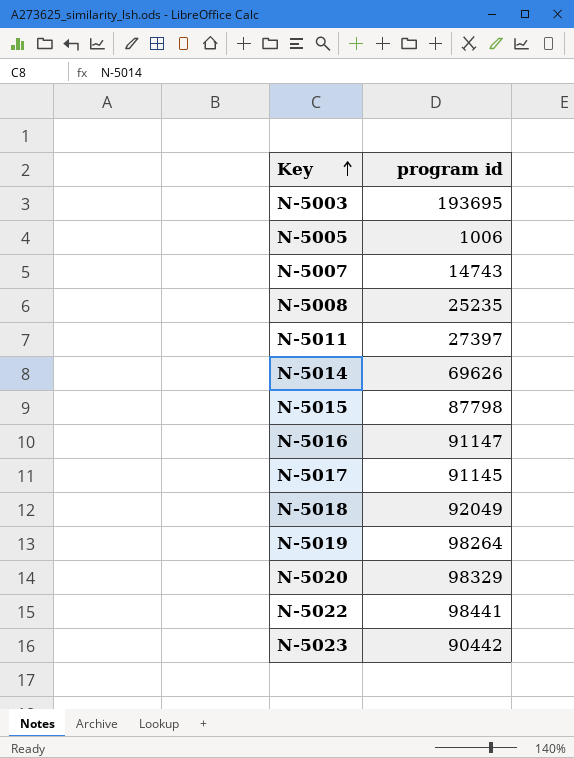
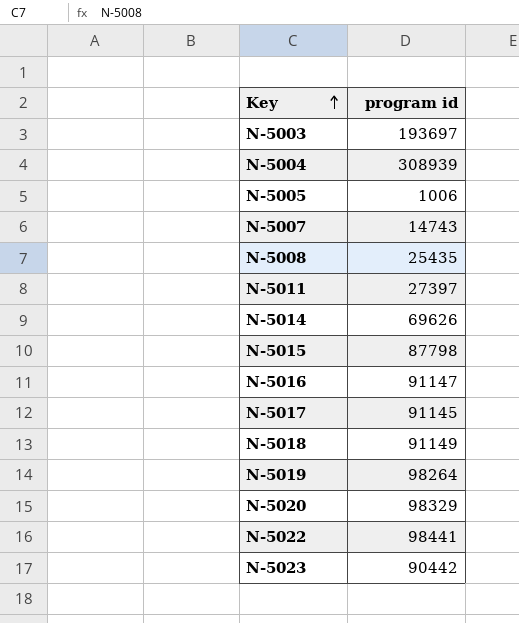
N-5003 | program id: 193695 -> 193697
row N-5004: none -> 308939
N-5008 | program id: 25235 -> 25435
N-5018 | program id: 92049 -> 91149

